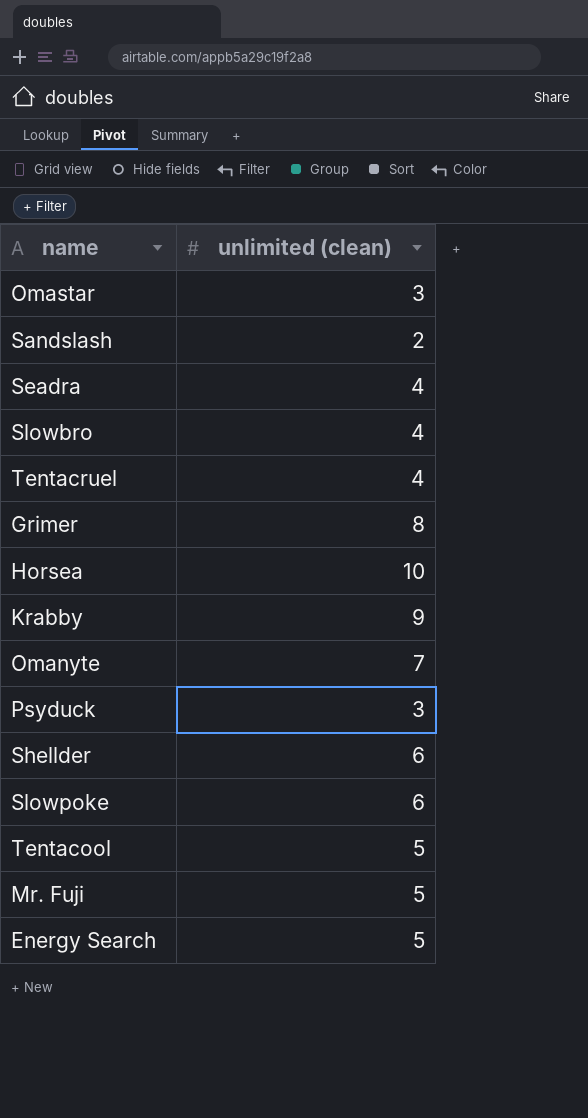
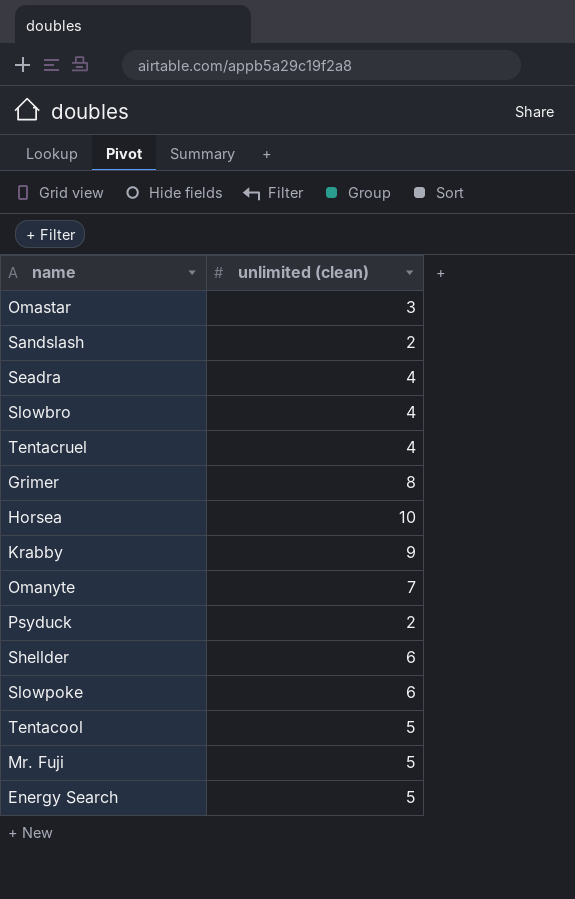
Psyduck | unlimited (clean): 3 -> 2

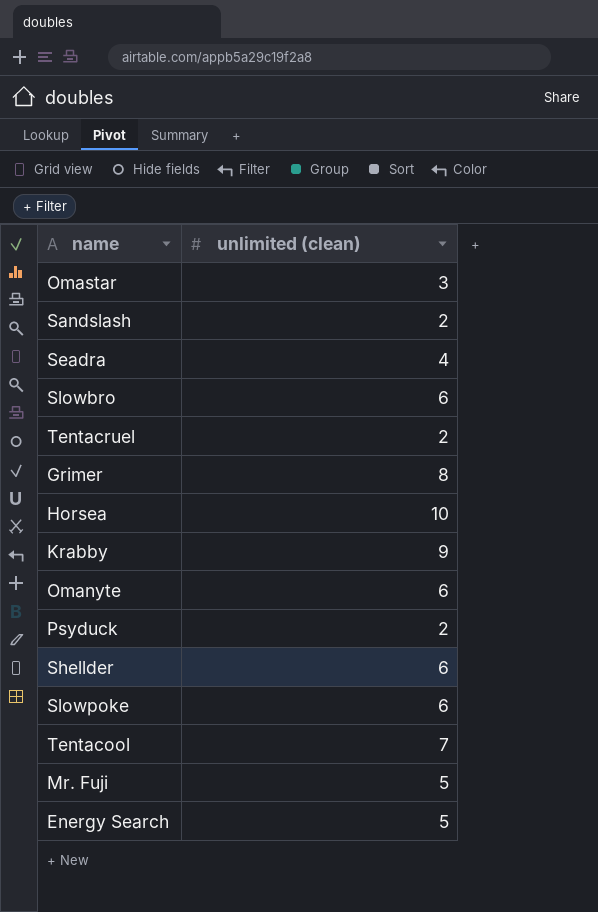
Slowbro | unlimited (clean): 4 -> 6
Tentacruel | unlimited (clean): 4 -> 2
Omanyte | unlimited (clean): 7 -> 6
Tentacool | unlimited (clean): 5 -> 7

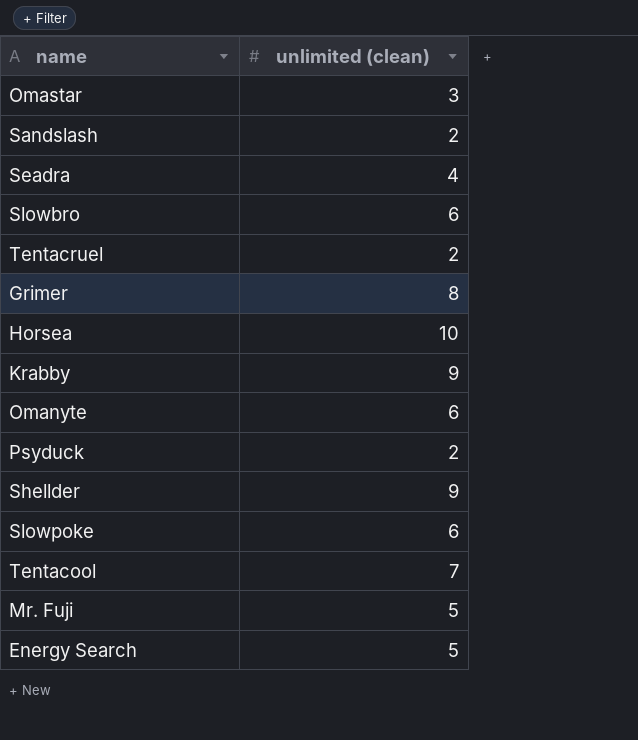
Shellder | unlimited (clean): 6 -> 9

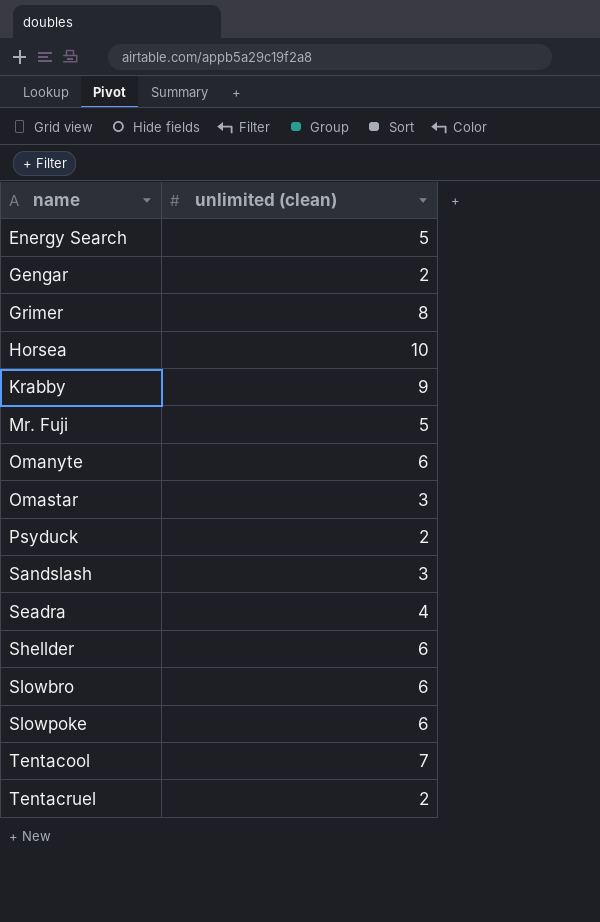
row order: none -> name ascending
row Gengar: none -> 2
Sandslash | unlimited (clean): 2 -> 3
Shellder | unlimited (clean): 9 -> 6

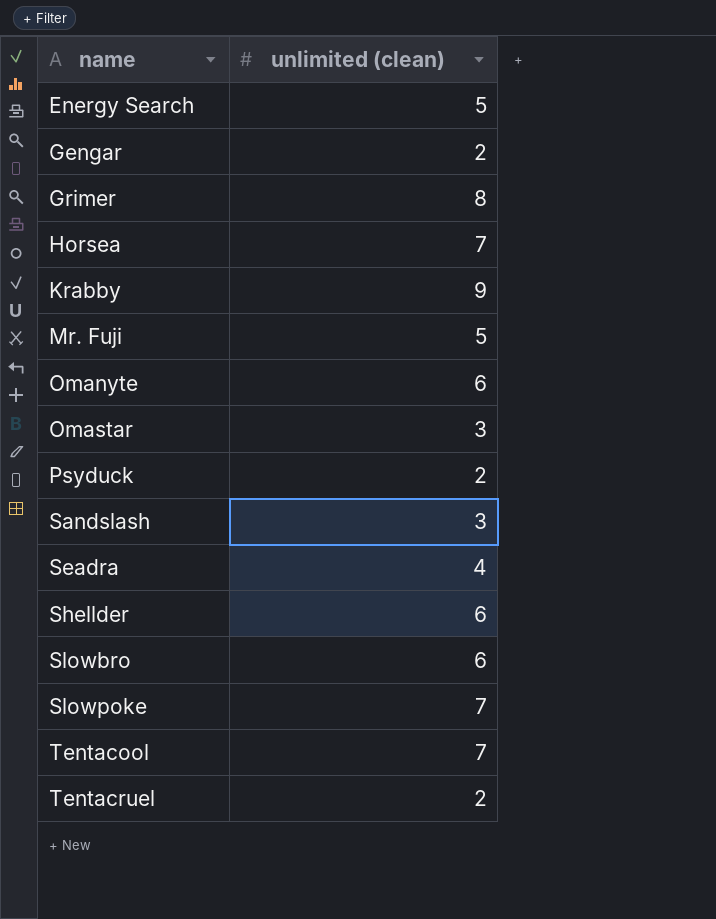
Horsea | unlimited (clean): 10 -> 7
Slowpoke | unlimited (clean): 6 -> 7

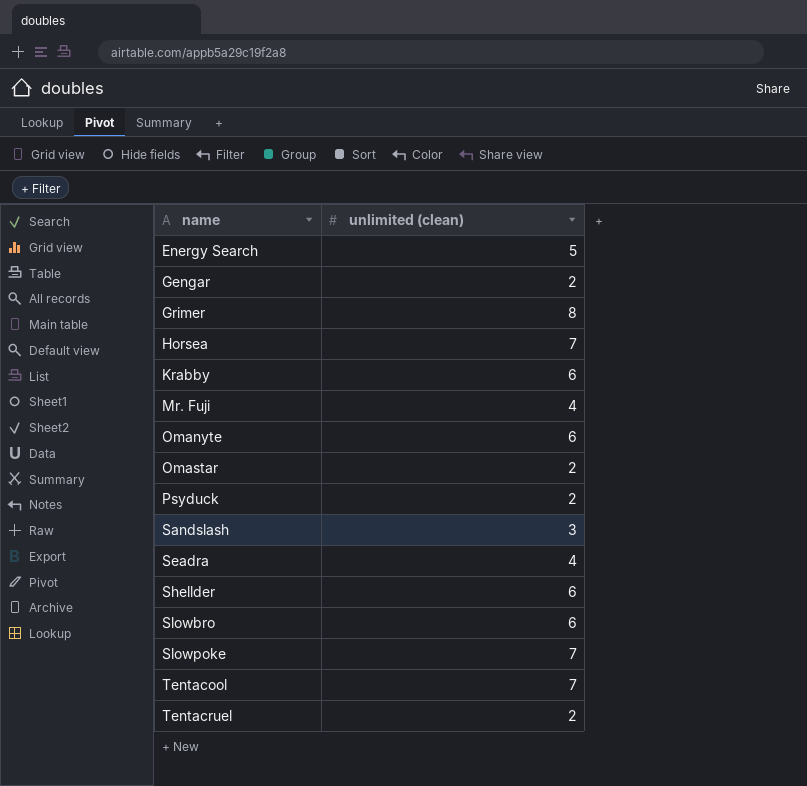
Krabby | unlimited (clean): 9 -> 6
Mr. Fuji | unlimited (clean): 5 -> 4
Omastar | unlimited (clean): 3 -> 2

